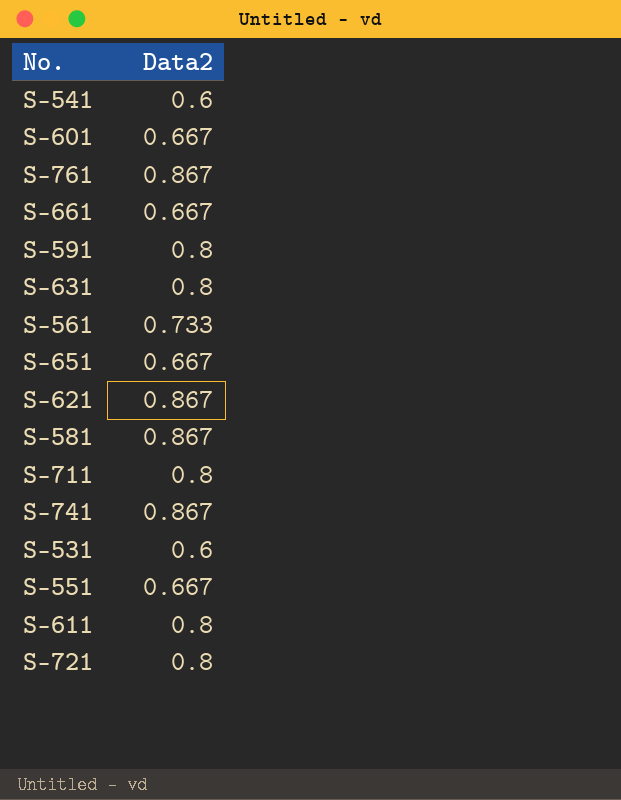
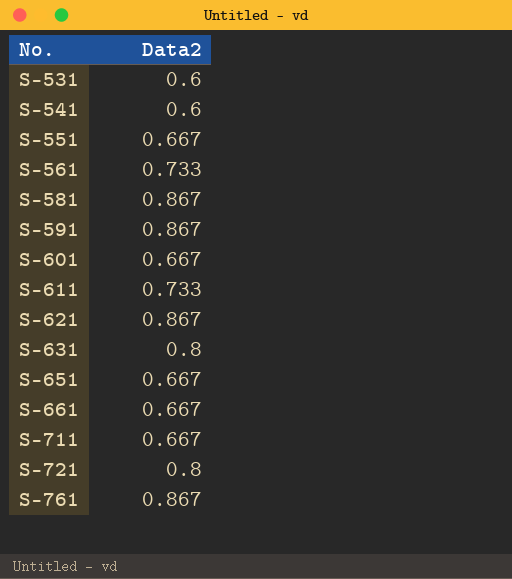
row order: none -> No. ascending
row S-741: 0.867 -> none
S-591 | Data2: 0.8 -> 0.867
S-611 | Data2: 0.8 -> 0.733
S-711 | Data2: 0.8 -> 0.667

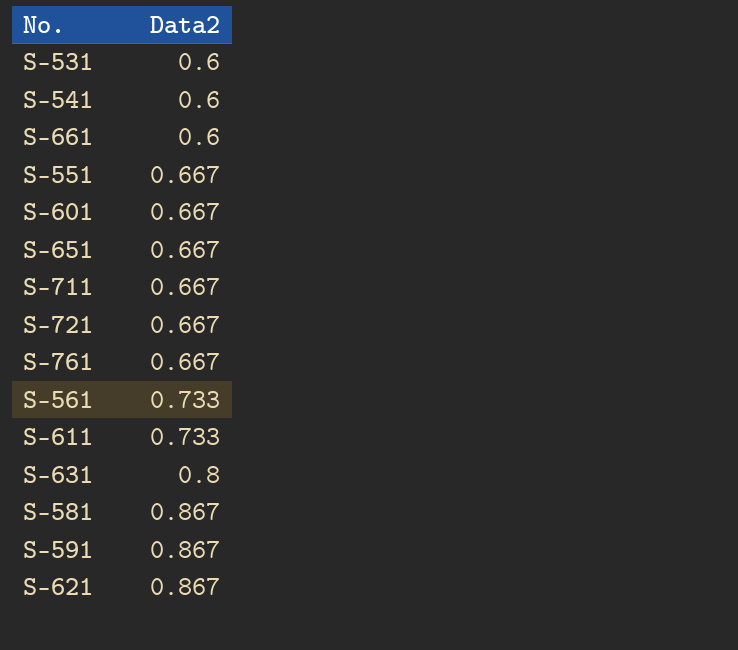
row order: No. ascending -> Data2 ascending
S-661 | Data2: 0.667 -> 0.6
S-721 | Data2: 0.8 -> 0.667
S-761 | Data2: 0.867 -> 0.667

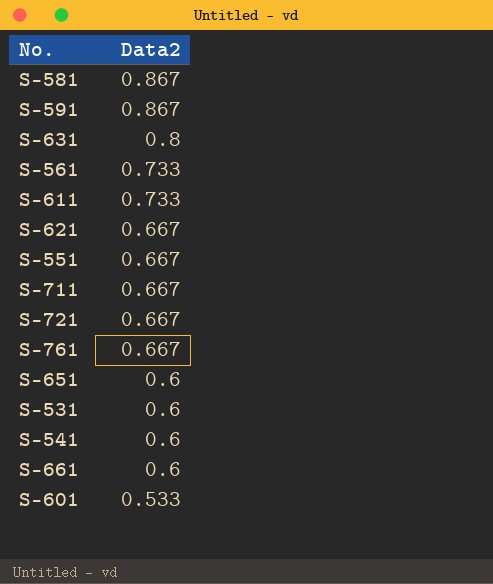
row order: Data2 ascending -> Data2 descending
S-621 | Data2: 0.867 -> 0.667
S-651 | Data2: 0.667 -> 0.6
S-601 | Data2: 0.667 -> 0.533

